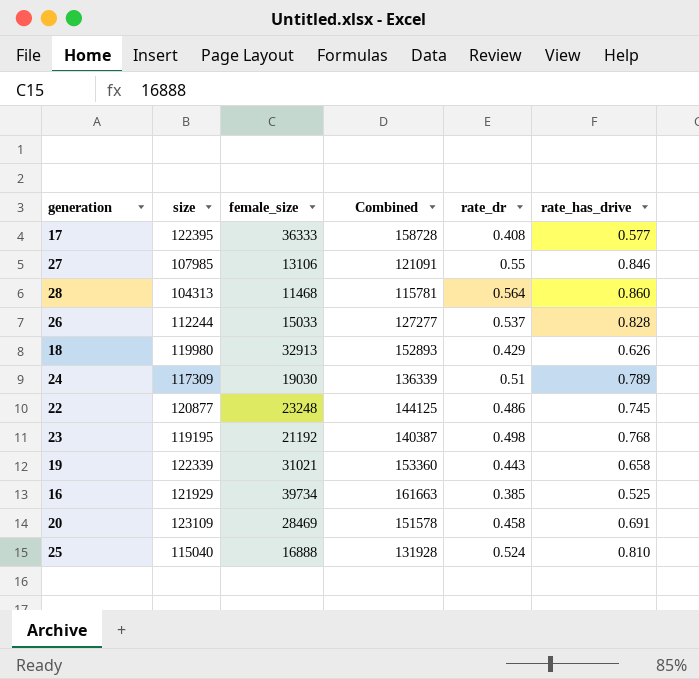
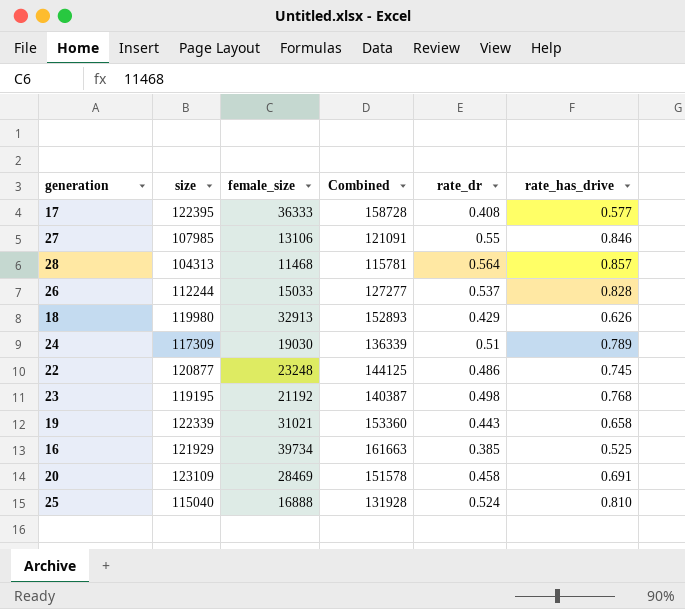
28 | rate_has_drive: 0.860 -> 0.857

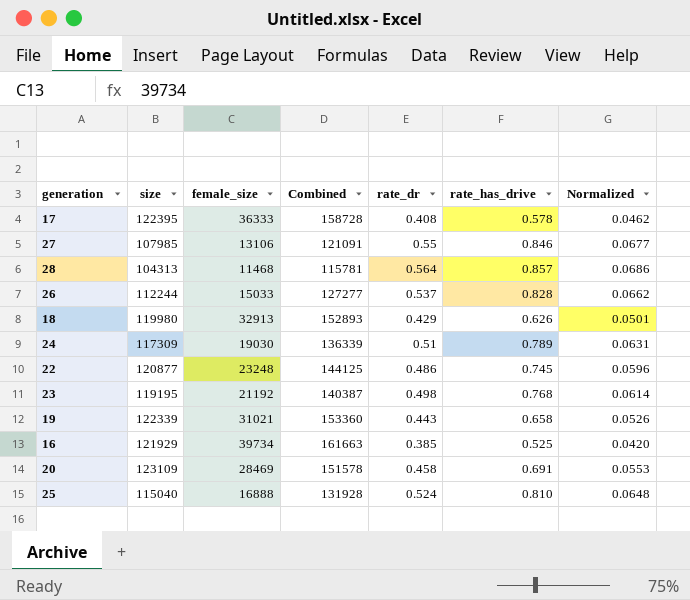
column Normalized | formula: none -> [rate_has_drive] * 0.08
17 | rate_has_drive: 0.577 -> 0.578

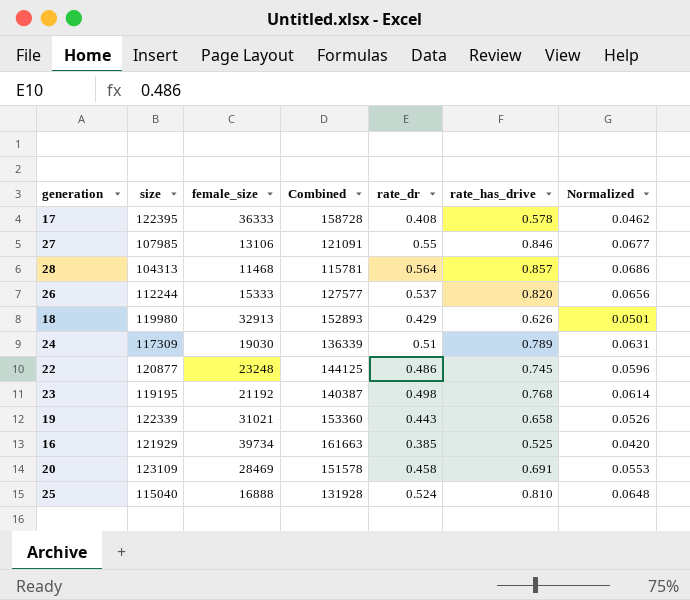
26 | female_size: 15033 -> 15333
26 | Combined: 127277 -> 127577
26 | rate_has_drive: 0.828 -> 0.820
26 | Normalized: 0.0662 -> 0.0656

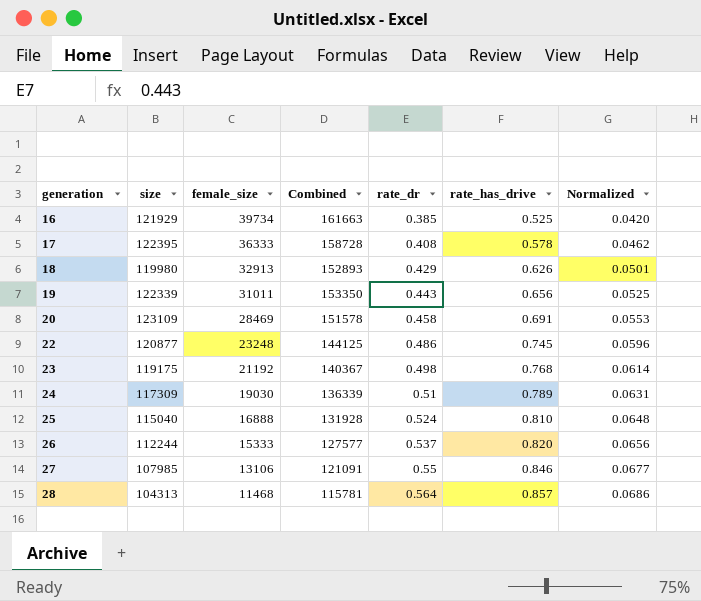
row order: none -> generation ascending
19 | female_size: 31021 -> 31011
19 | Combined: 153360 -> 153350
19 | rate_has_drive: 0.658 -> 0.656
19 | Normalized: 0.0526 -> 0.0525
23 | size: 119195 -> 119175
23 | Combined: 140387 -> 140367

